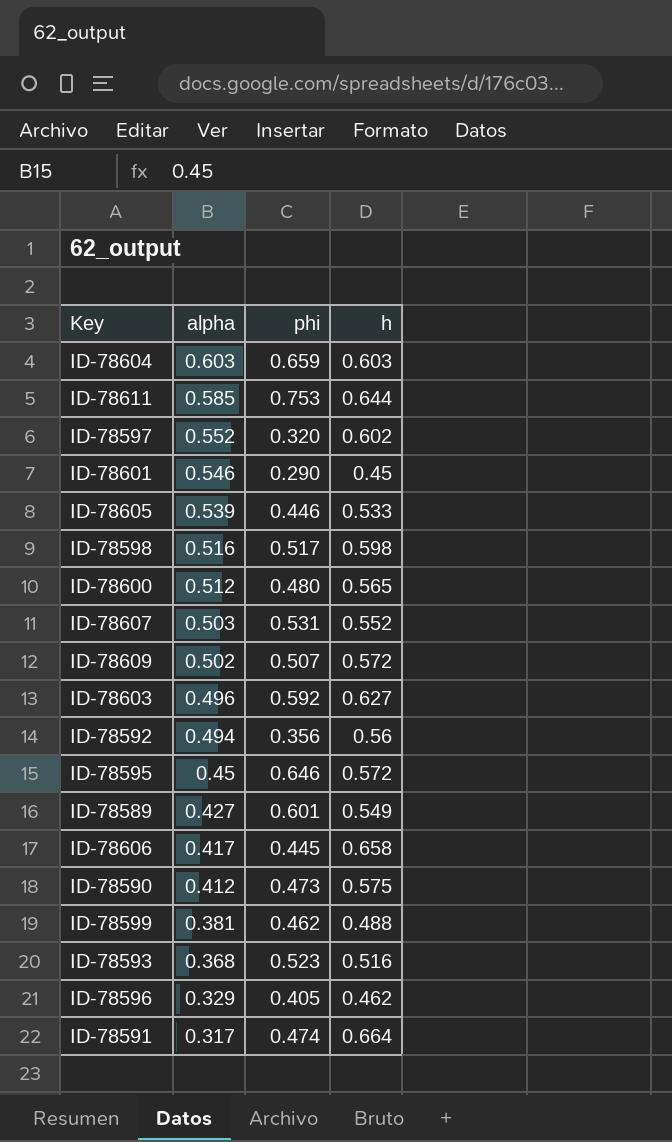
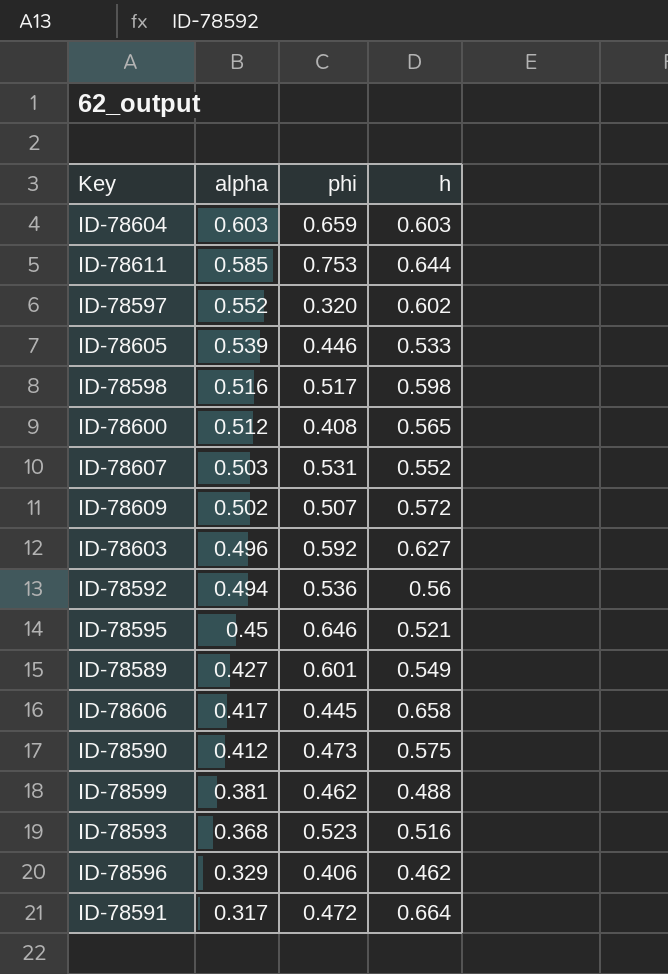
row ID-78601: 0.546 | 0.290 | 0.45 -> none
ID-78600 | phi: 0.480 -> 0.408
ID-78592 | phi: 0.356 -> 0.536
ID-78595 | h: 0.572 -> 0.521
ID-78596 | phi: 0.405 -> 0.406
ID-78591 | phi: 0.474 -> 0.472

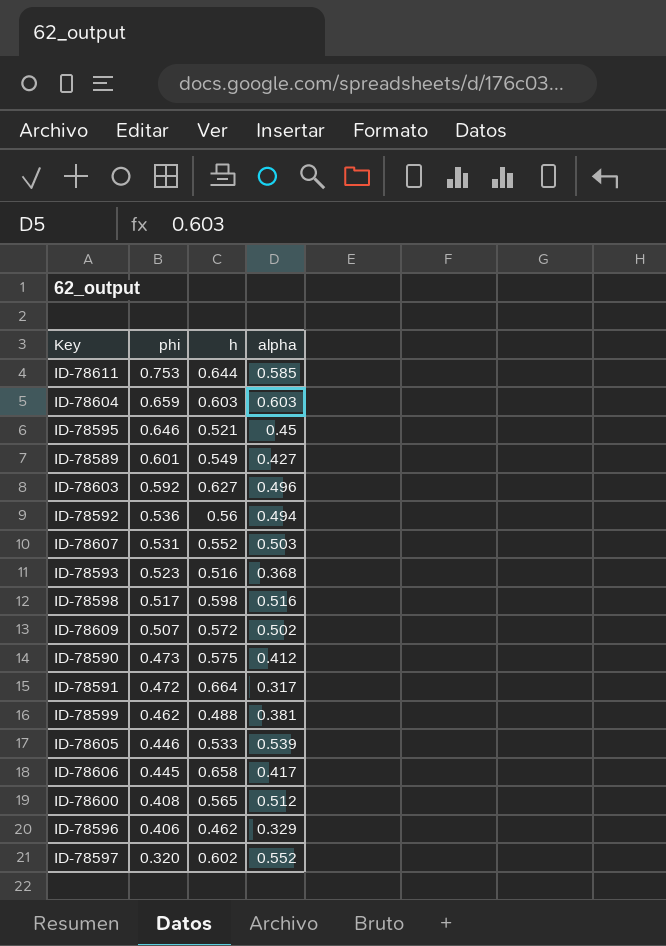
row order: alpha descending -> phi descending
column alpha | position: 2 -> 4

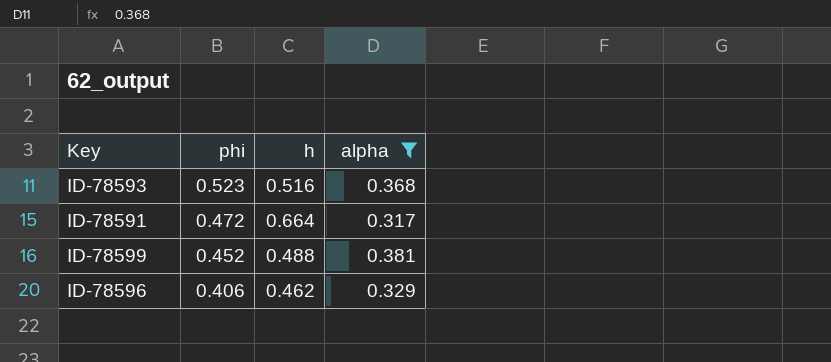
filter: none -> alpha <= 0.381
ID-78599 | phi: 0.462 -> 0.452

